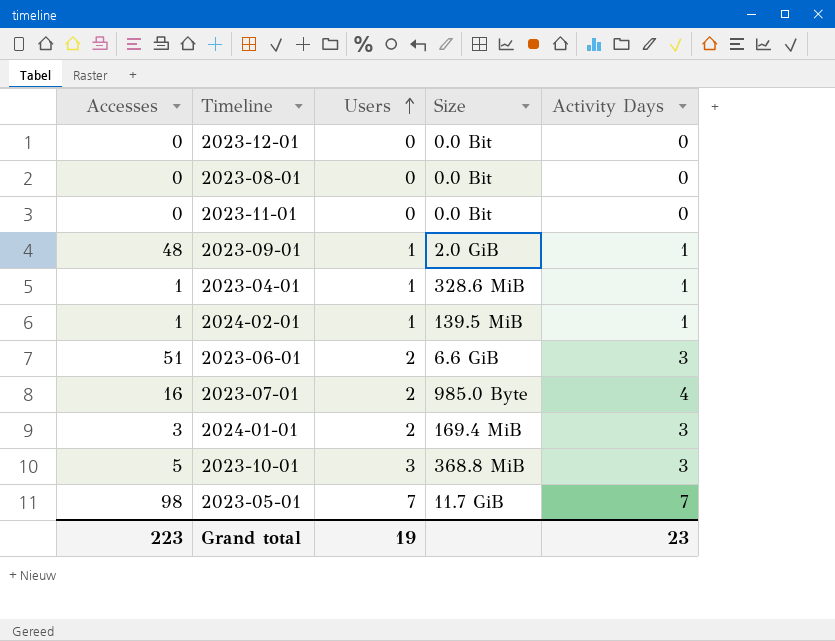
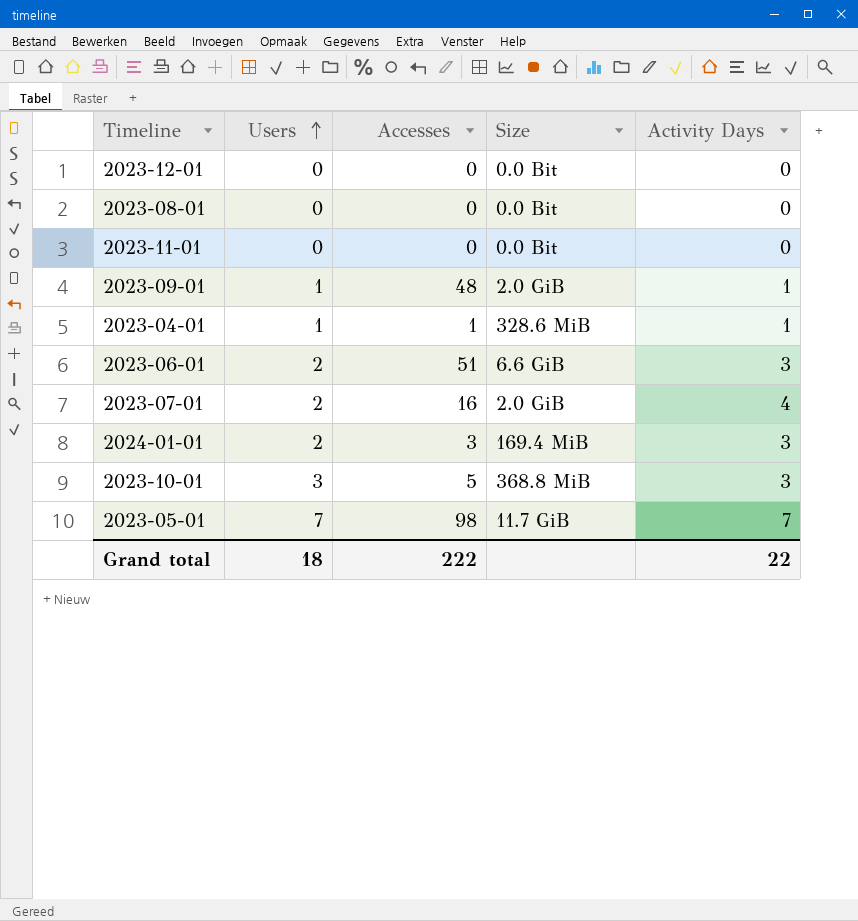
column Accesses | position: 1 -> 3
row 2024-02-01: 1 | 1 | 139.5 MiB | 1 -> none
2023-07-01 | Size: 985.0 Byte -> 2.0 GiB
Grand total | Users: 19 -> 18
Grand total | Accesses: 223 -> 222
Grand total | Activity Days: 23 -> 22

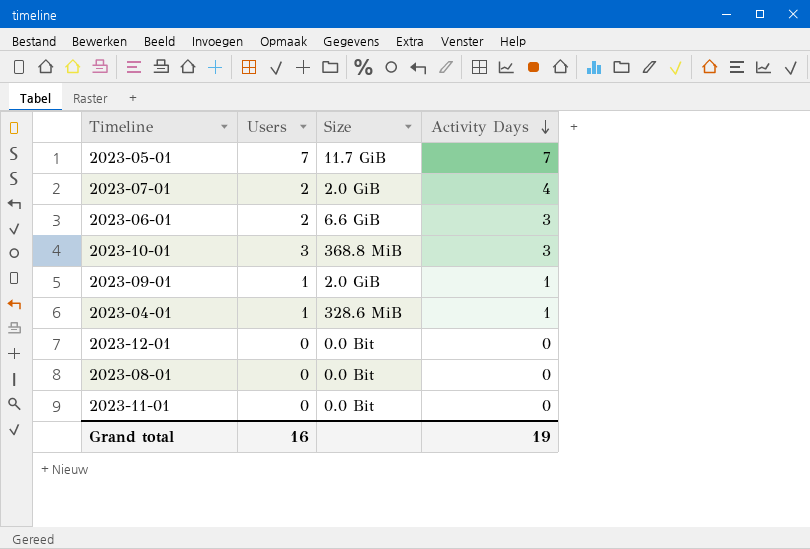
row order: Users ascending -> Activity Days descending
column Accesses | position: 3 -> none
row 2024-01-01: 2 | 3 | 169.4 MiB | 3 -> none
Grand total | Users: 18 -> 16
Grand total | Activity Days: 22 -> 19

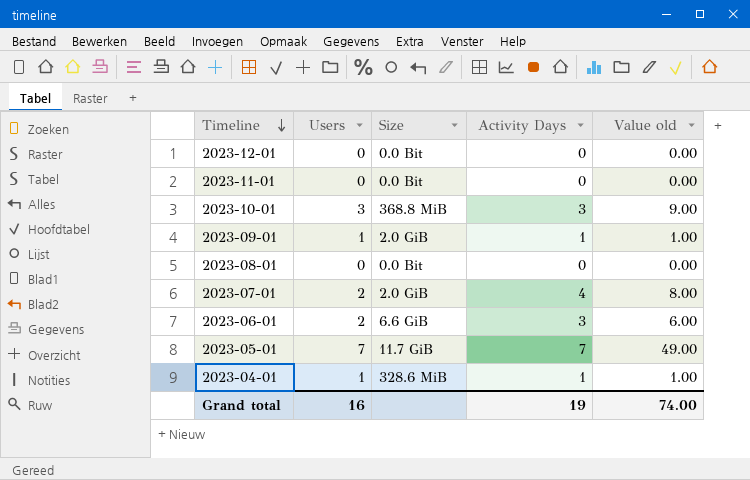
row order: Activity Days descending -> Timeline descending
column Value old | formula: none -> [Users] * [Activity Days]

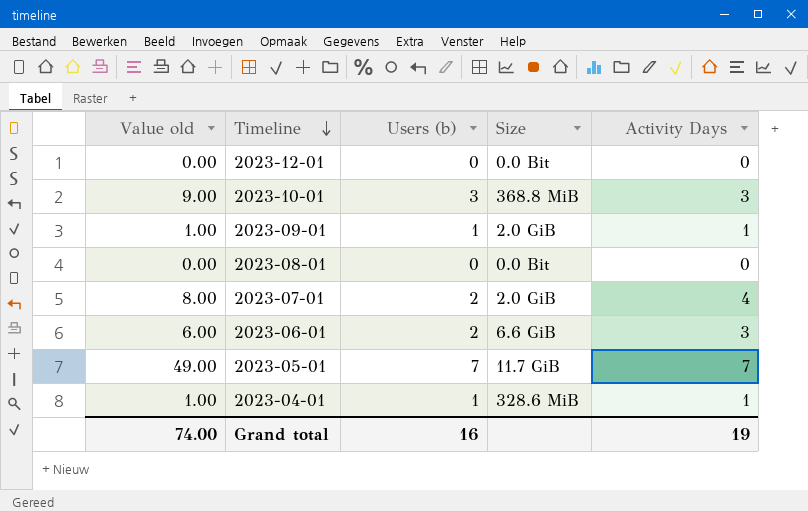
column Value old | position: 5 -> 1
column name: Users -> Users (b)
row 2023-11-01: 0 | 0.0 Bit | 0 | 0.00 -> none

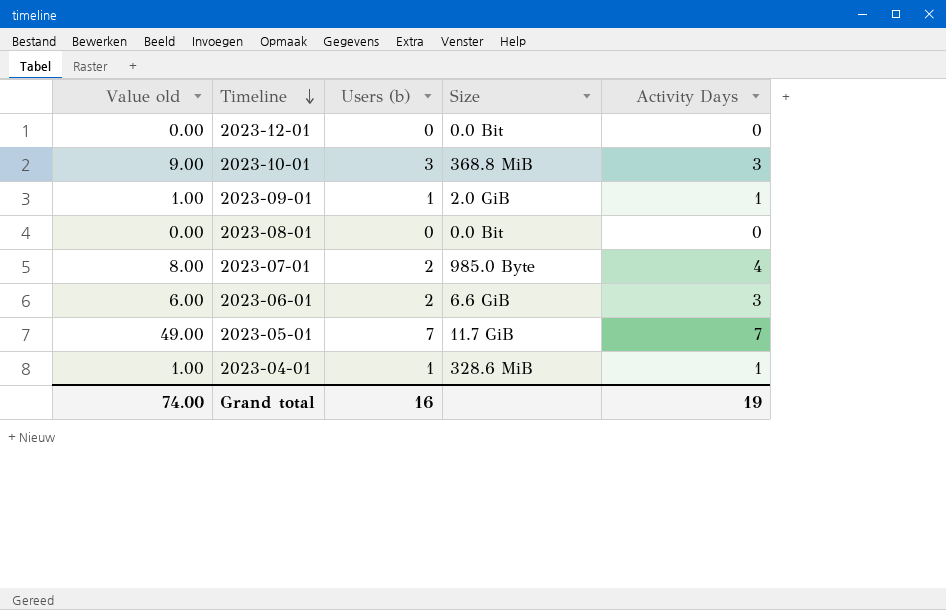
2023-07-01 | Size: 2.0 GiB -> 985.0 Byte

